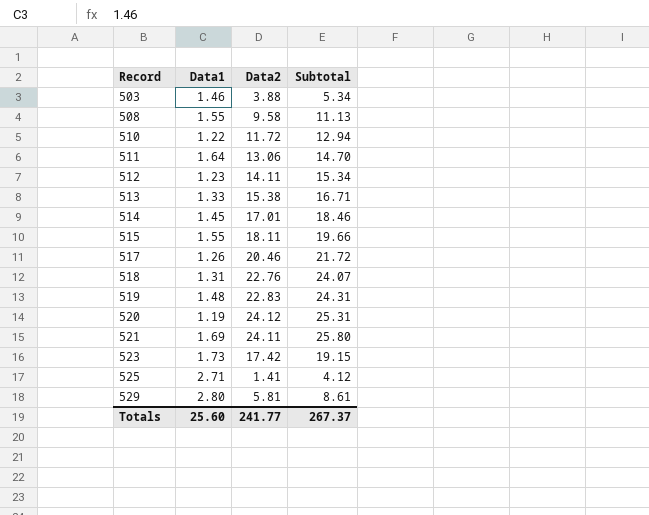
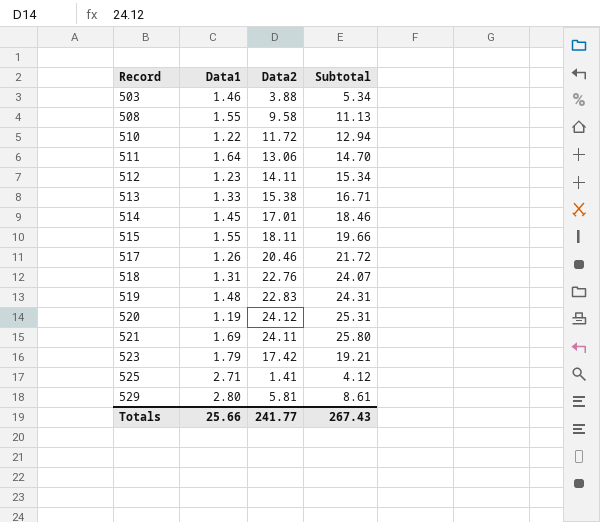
523 | Data1: 1.73 -> 1.79
523 | Subtotal: 19.15 -> 19.21
Totals | Data1: 25.60 -> 25.66
Totals | Subtotal: 267.37 -> 267.43

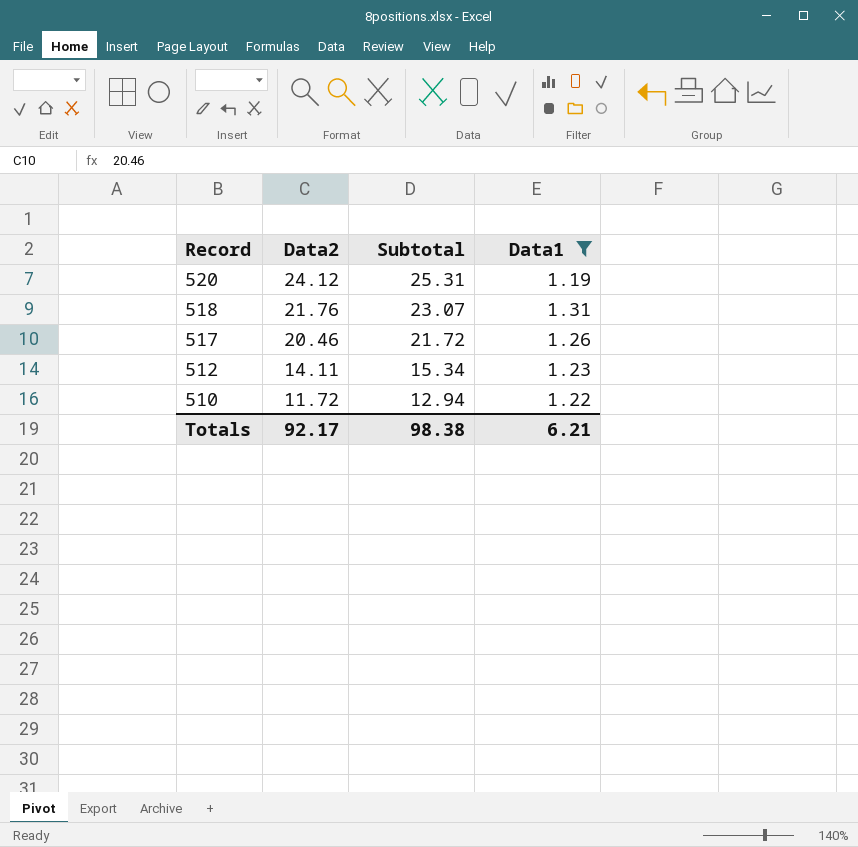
filter: none -> Data1 <= 1.31
row order: Record ascending -> Record descending
column Data1 | position: 2 -> 4
518 | Data2: 22.76 -> 21.76
518 | Subtotal: 24.07 -> 23.07
Totals | Data2: 241.77 -> 92.17
Totals | Subtotal: 267.43 -> 98.38
Totals | Data1: 25.66 -> 6.21

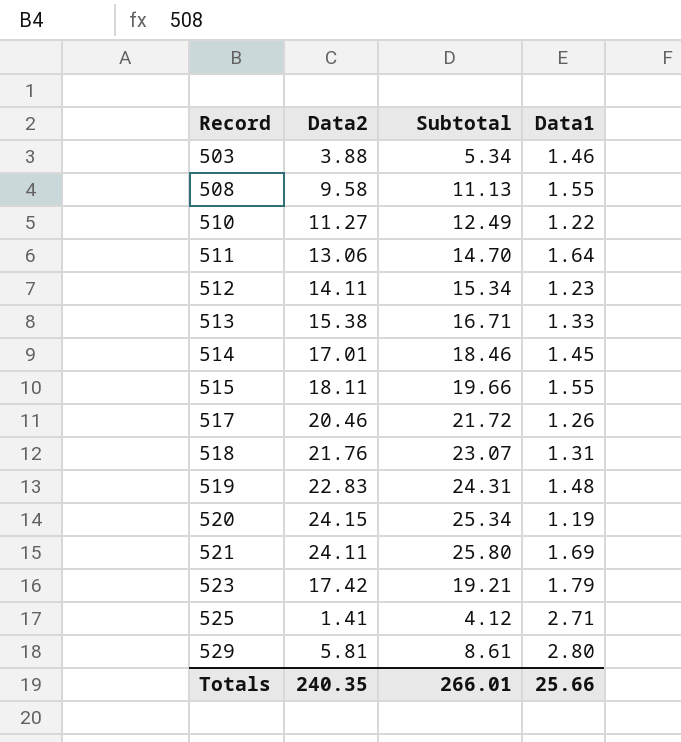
filter: Data1 <= 1.31 -> none
row order: Record descending -> Record ascending
510 | Data2: 11.72 -> 11.27
510 | Subtotal: 12.94 -> 12.49
520 | Data2: 24.12 -> 24.15
520 | Subtotal: 25.31 -> 25.34
Totals | Data2: 92.17 -> 240.35
Totals | Subtotal: 98.38 -> 266.01
Totals | Data1: 6.21 -> 25.66

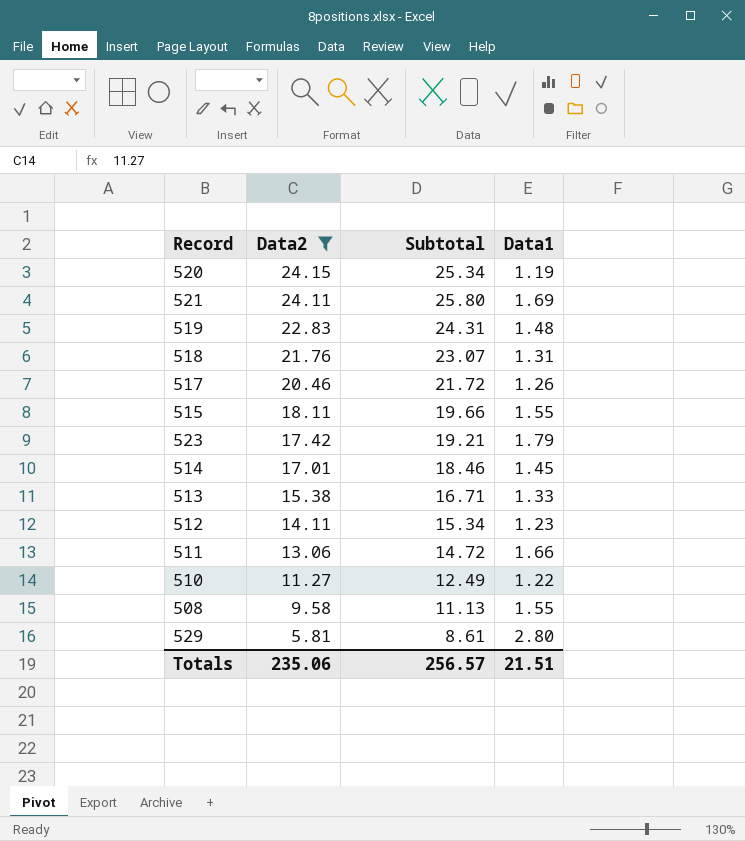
filter: none -> Data2 >= 5.81
row order: Record ascending -> Data2 descending
511 | Subtotal: 14.70 -> 14.72
511 | Data1: 1.64 -> 1.66
Totals | Data2: 240.35 -> 235.06
Totals | Subtotal: 266.01 -> 256.57
Totals | Data1: 25.66 -> 21.51

